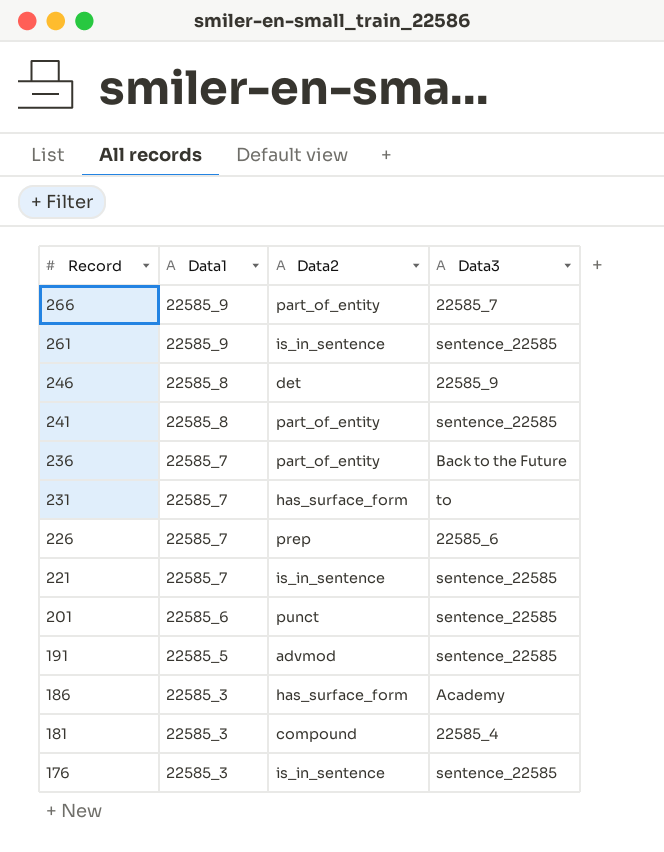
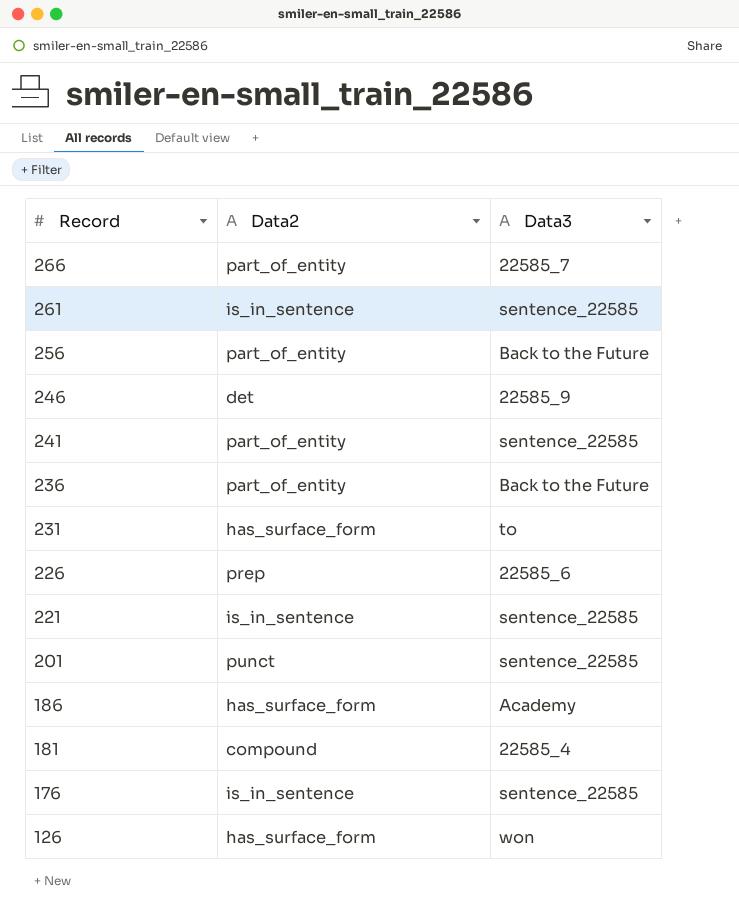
column Data1 | position: 2 -> none
row 191: 22585_5 | advmod | sentence_22585 -> none
row 256: none -> part_of_entity | Back to the Future
row 126: none -> has_surface_form | won

